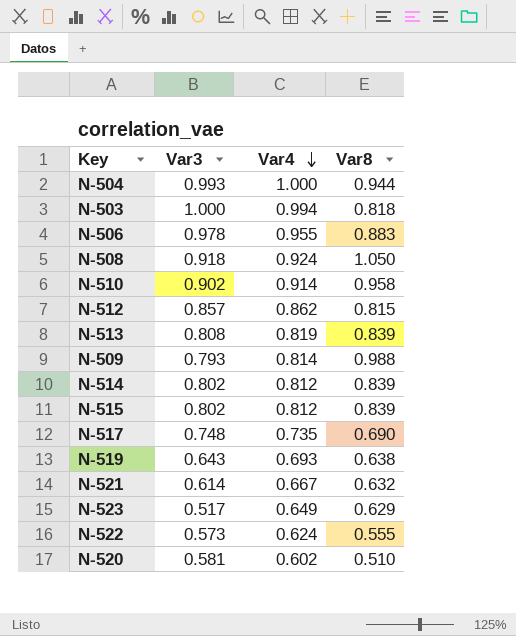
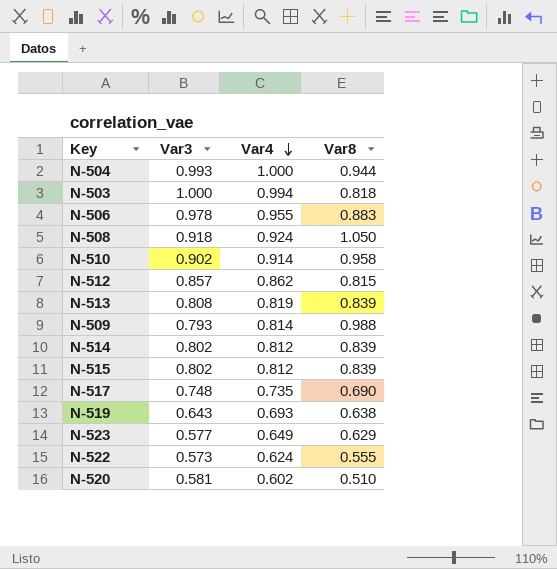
row N-521: 0.614 | 0.667 | 0.632 -> none
N-523 | Var3: 0.517 -> 0.577

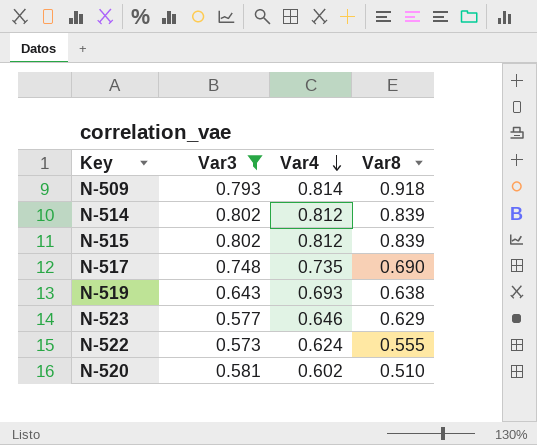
filter: none -> Var3 <= 0.802
N-509 | Var8: 0.988 -> 0.918
N-523 | Var4: 0.649 -> 0.646

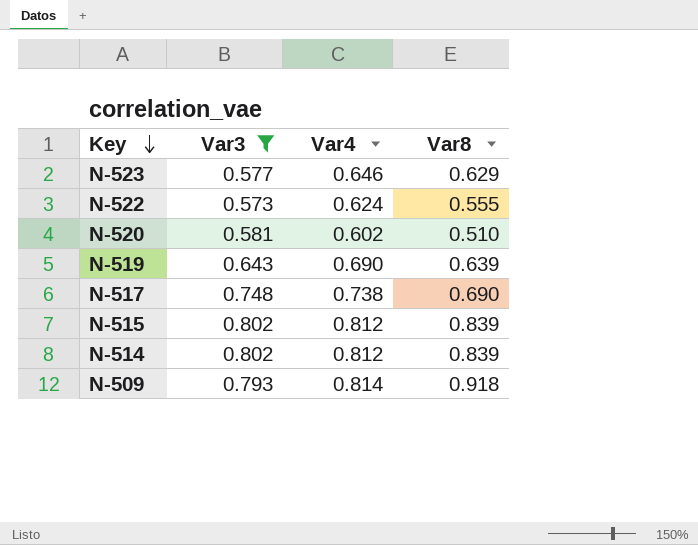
row order: Var4 descending -> Key descending
N-519 | Var4: 0.693 -> 0.690
N-519 | Var8: 0.638 -> 0.639
N-517 | Var4: 0.735 -> 0.738

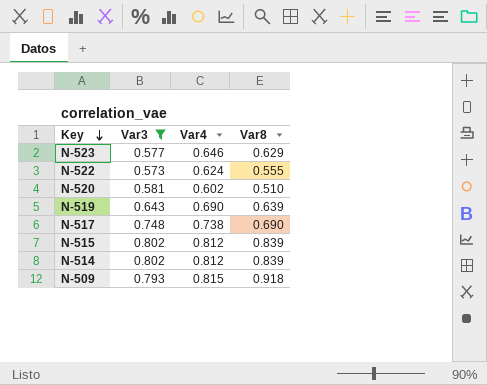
N-509 | Var4: 0.814 -> 0.815

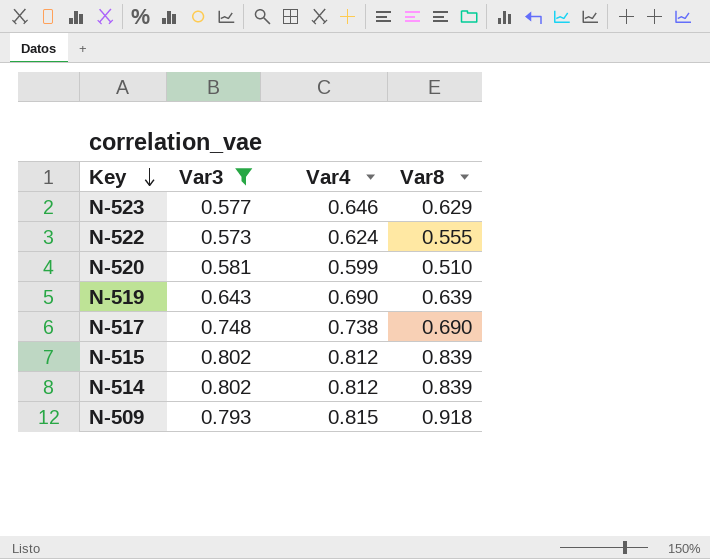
N-520 | Var4: 0.602 -> 0.599

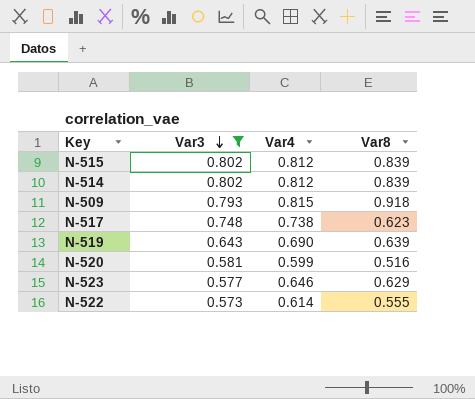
row order: Key descending -> Var3 descending
N-517 | Var8: 0.690 -> 0.623
N-520 | Var8: 0.510 -> 0.516
N-522 | Var4: 0.624 -> 0.614

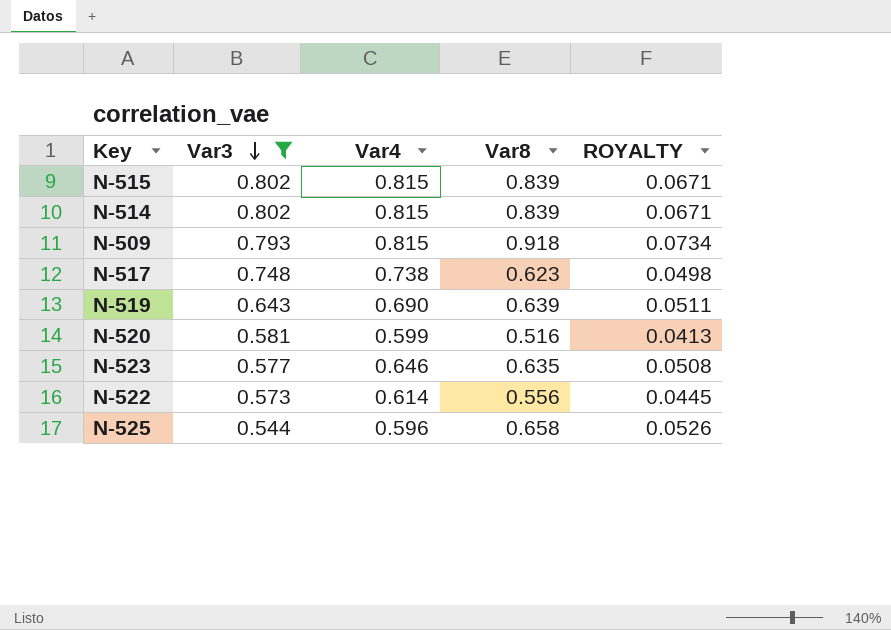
column ROYALTY | formula: none -> [Var8] * 0.08
N-515 | Var4: 0.812 -> 0.815
N-514 | Var4: 0.812 -> 0.815
N-523 | Var8: 0.629 -> 0.635
N-522 | Var8: 0.555 -> 0.556
row N-525: none -> 0.544 | 0.596 | 0.658 | 0.0526

